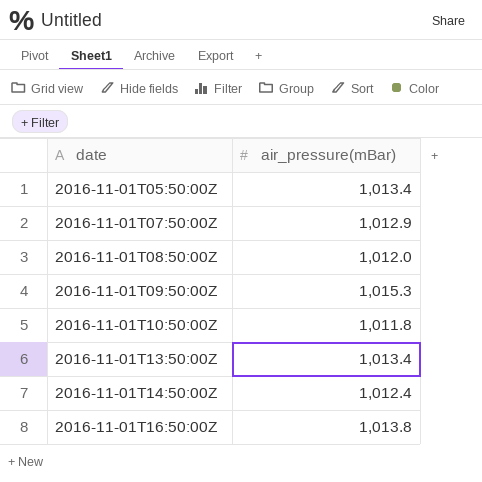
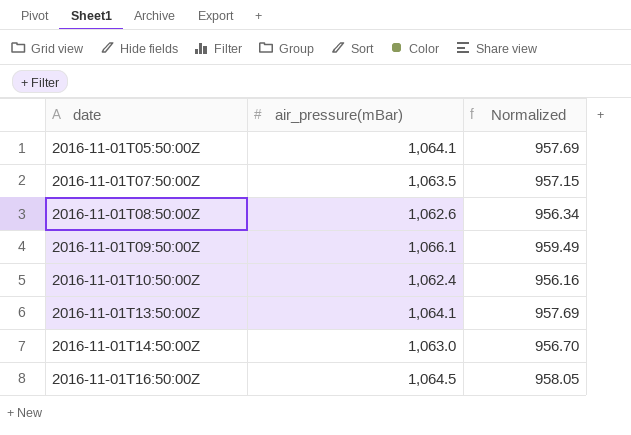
column Normalized | formula: none -> [air_pressure(mBar)] * 0.9
2016-11-01T05:50:00Z | air_pressure(mBar): 1,013.4 -> 1,064.1
2016-11-01T07:50:00Z | air_pressure(mBar): 1,012.9 -> 1,063.5
2016-11-01T08:50:00Z | air_pressure(mBar): 1,012.0 -> 1,062.6
2016-11-01T09:50:00Z | air_pressure(mBar): 1,015.3 -> 1,066.1
2016-11-01T10:50:00Z | air_pressure(mBar): 1,011.8 -> 1,062.4
2016-11-01T13:50:00Z | air_pressure(mBar): 1,013.4 -> 1,064.1
2016-11-01T14:50:00Z | air_pressure(mBar): 1,012.4 -> 1,063.0
2016-11-01T16:50:00Z | air_pressure(mBar): 1,013.8 -> 1,064.5

